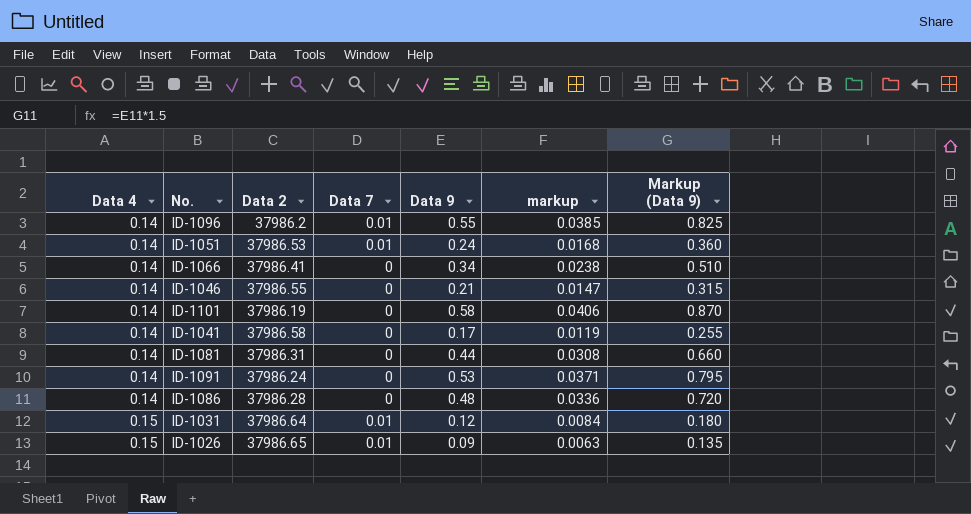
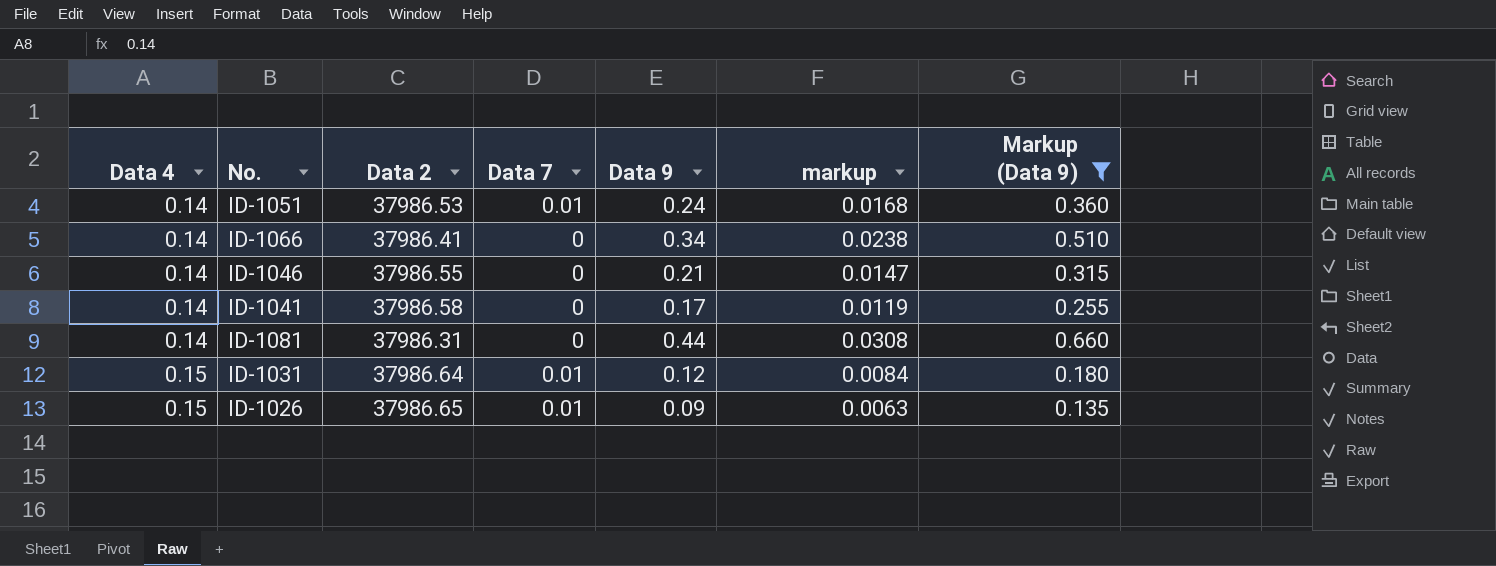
filter: none -> Markup (Data 9) <= 0.660

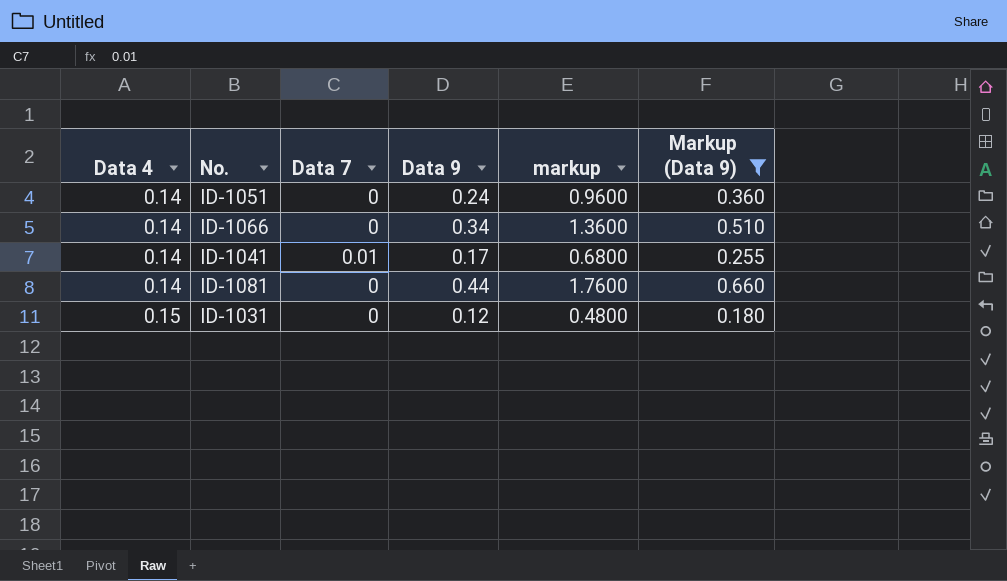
column Data 2 | position: 3 -> none
column markup | formula: [Data 9] * 0.07 -> [Data 9] * 4
row ID-1046: 0.14 | 37986.55 | 0 | 0.21 | 0.0147 | 0.315 -> none
row ID-1026: 0.15 | 37986.65 | 0.01 | 0.09 | 0.0063 | 0.135 -> none
ID-1051 | Data 7: 0.01 -> 0
ID-1041 | Data 7: 0 -> 0.01
ID-1031 | Data 7: 0.01 -> 0

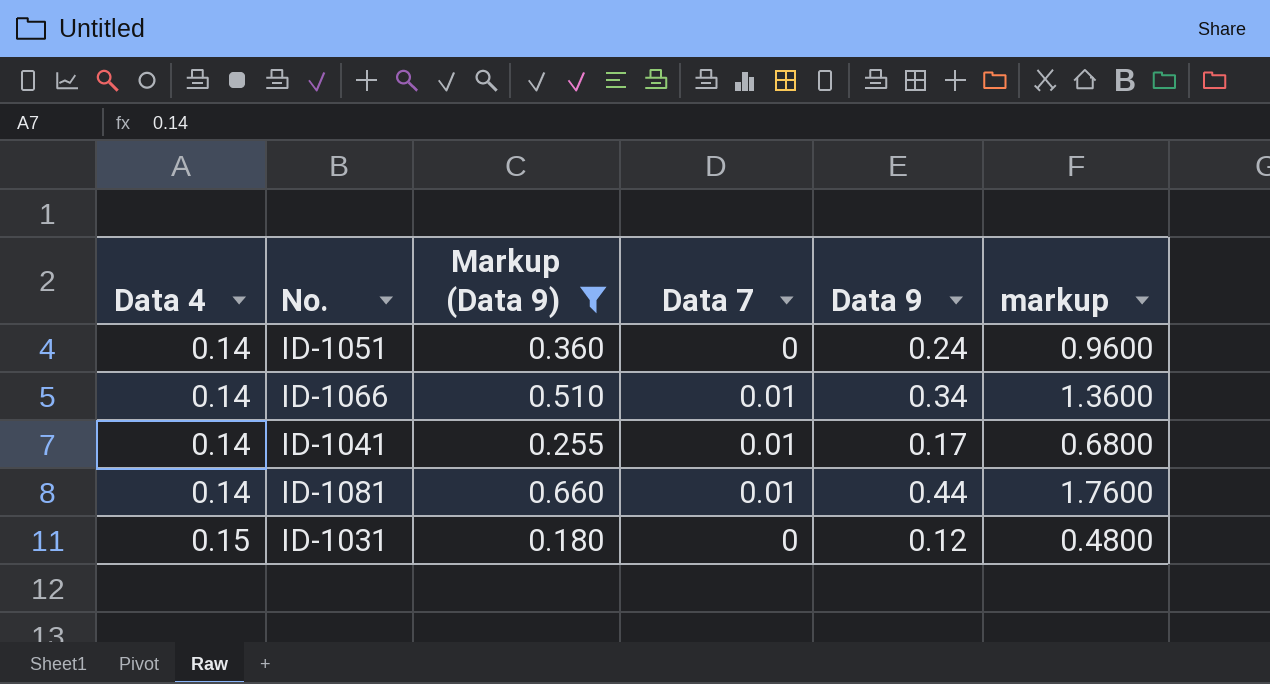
column Markup (Data 9) | position: 6 -> 3
ID-1066 | Data 7: 0 -> 0.01
ID-1081 | Data 7: 0 -> 0.01

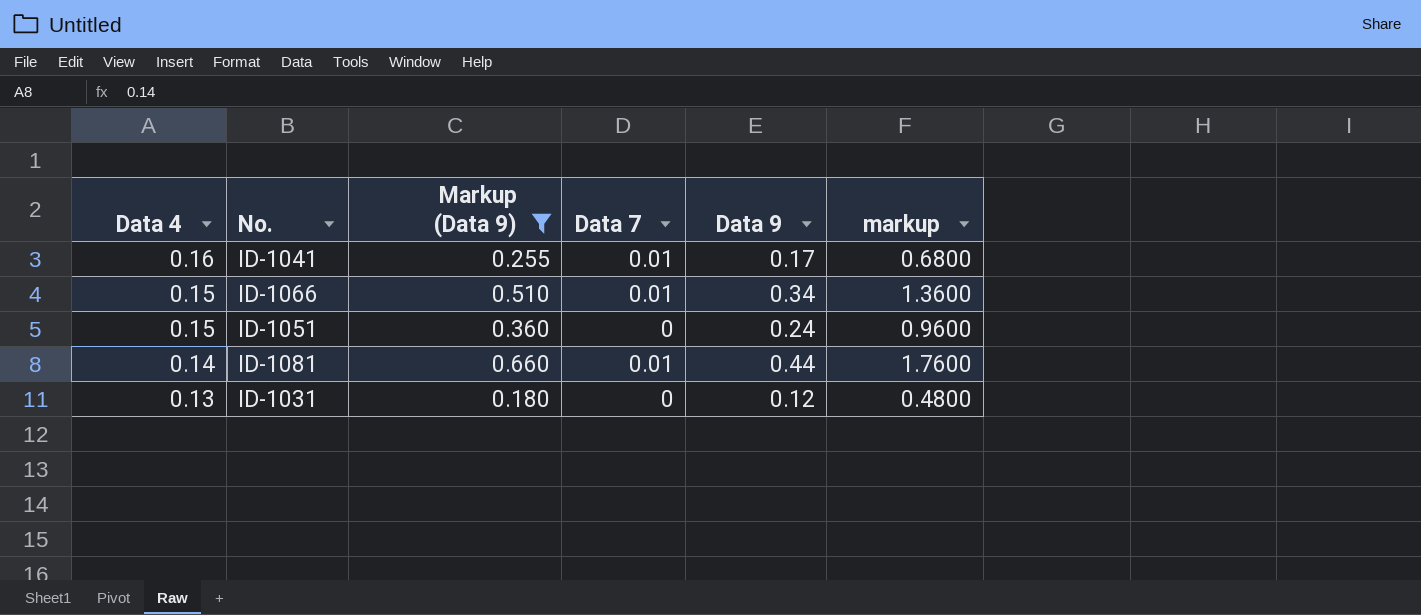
row order: Data 4 ascending -> Data 4 descending
ID-1041 | Data 4: 0.14 -> 0.16
ID-1066 | Data 4: 0.14 -> 0.15
ID-1051 | Data 4: 0.14 -> 0.15
ID-1031 | Data 4: 0.15 -> 0.13

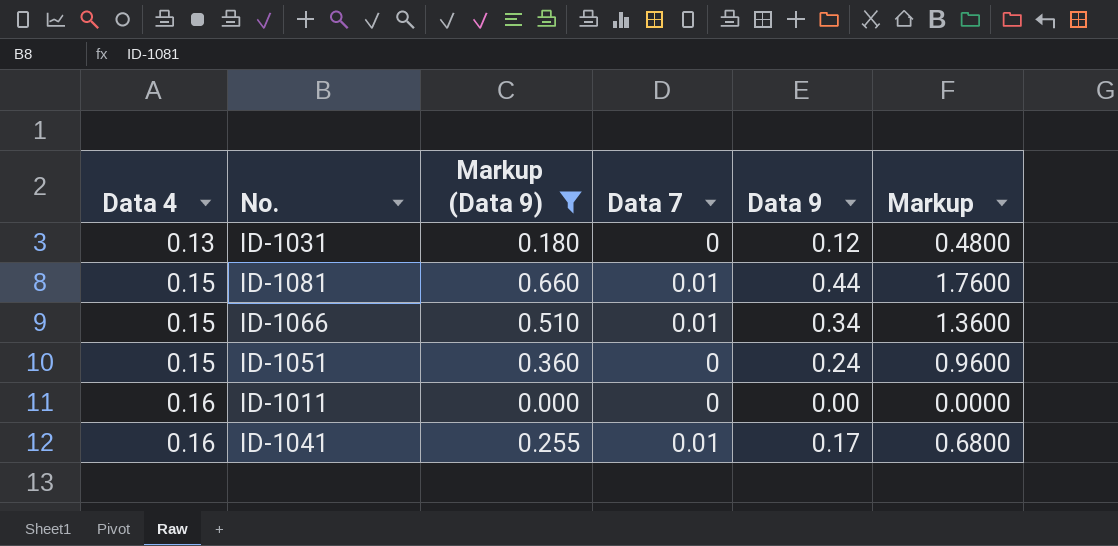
row order: Data 4 descending -> Data 4 ascending
column name: markup -> Markup
ID-1081 | Data 4: 0.14 -> 0.15
row ID-1011: none -> 0.16 | 0.000 | 0 | 0.00 | 0.0000

